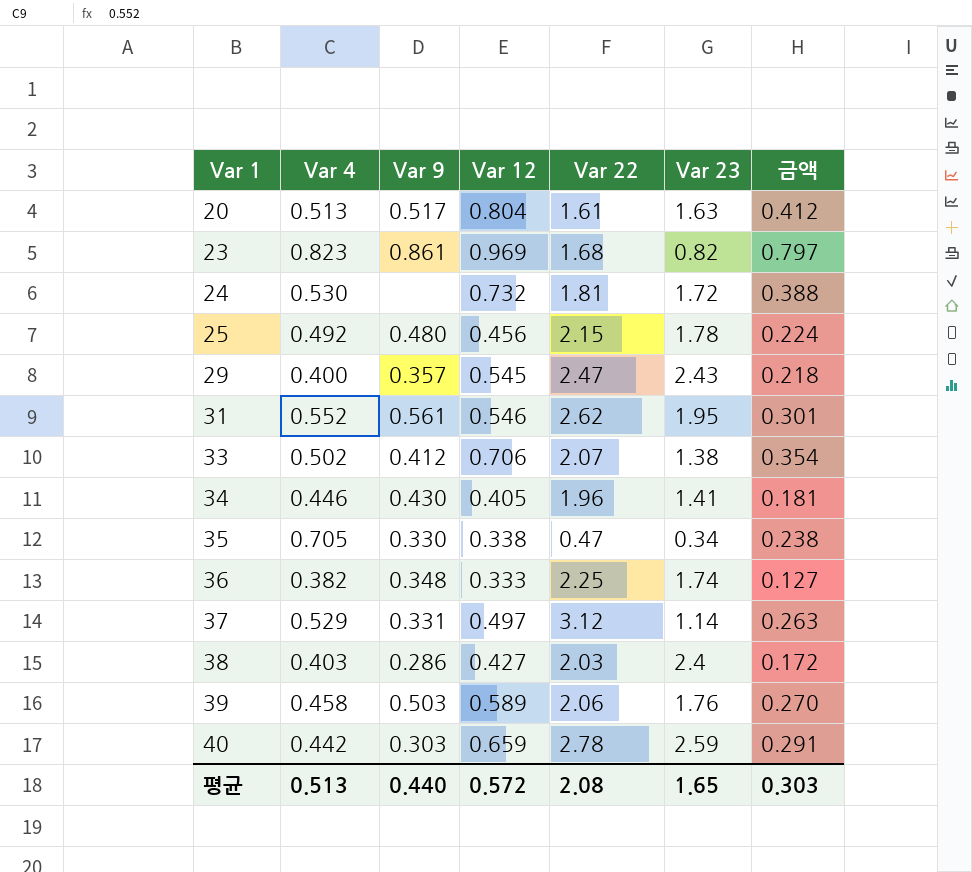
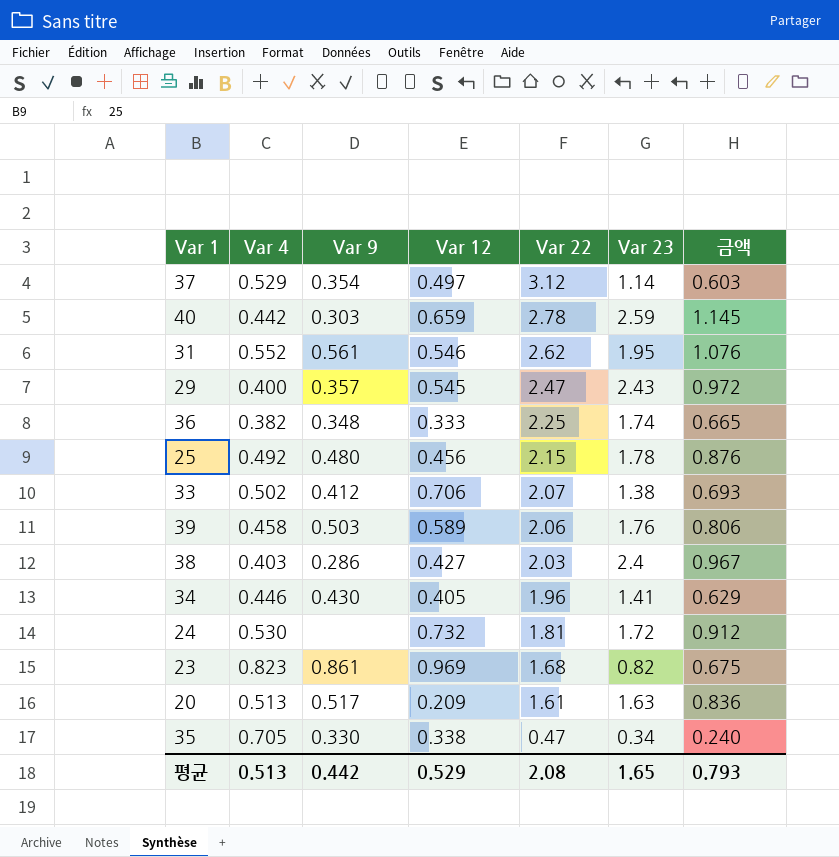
row order: Var 1 ascending -> Var 22 descending
column 금액 | formula: [Var 4] * [Var 12] -> [Var 4] * [Var 23]
37 | Var 9: 0.331 -> 0.354
20 | Var 12: 0.804 -> 0.209
평균 | Var 9: 0.440 -> 0.442
평균 | Var 12: 0.572 -> 0.529
평균 | 금액: 0.303 -> 0.793

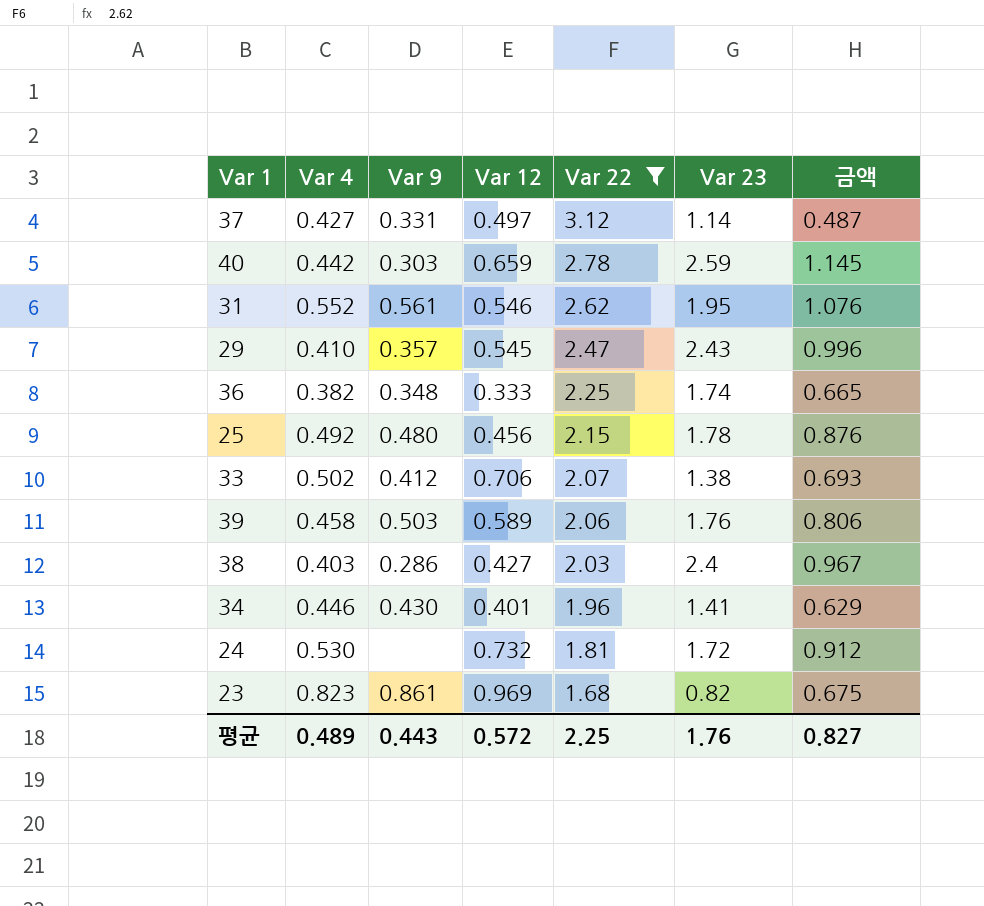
filter: none -> Var 22 >= 1.68
37 | Var 4: 0.529 -> 0.427
37 | Var 9: 0.354 -> 0.331
37 | 금액: 0.603 -> 0.487
29 | Var 4: 0.400 -> 0.410
29 | 금액: 0.972 -> 0.996
34 | Var 12: 0.405 -> 0.401
평균 | Var 4: 0.513 -> 0.489
평균 | Var 9: 0.442 -> 0.443
평균 | Var 12: 0.529 -> 0.572
평균 | Var 22: 2.08 -> 2.25
평균 | Var 23: 1.65 -> 1.76
평균 | 금액: 0.793 -> 0.827

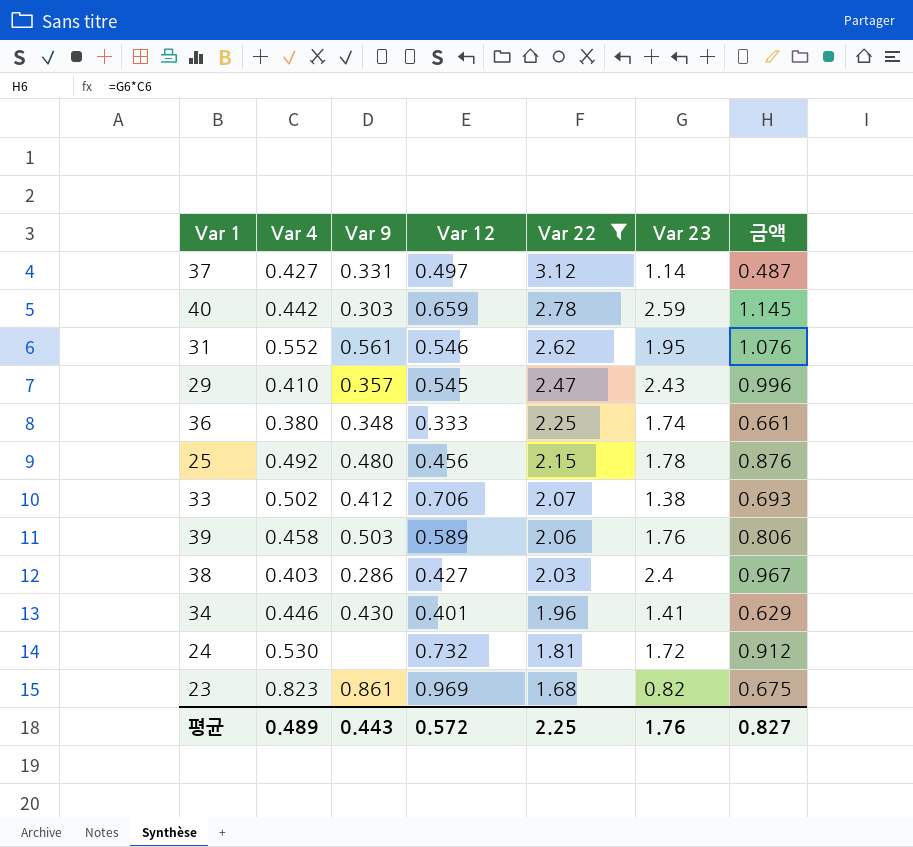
36 | Var 4: 0.382 -> 0.380
36 | 금액: 0.665 -> 0.661

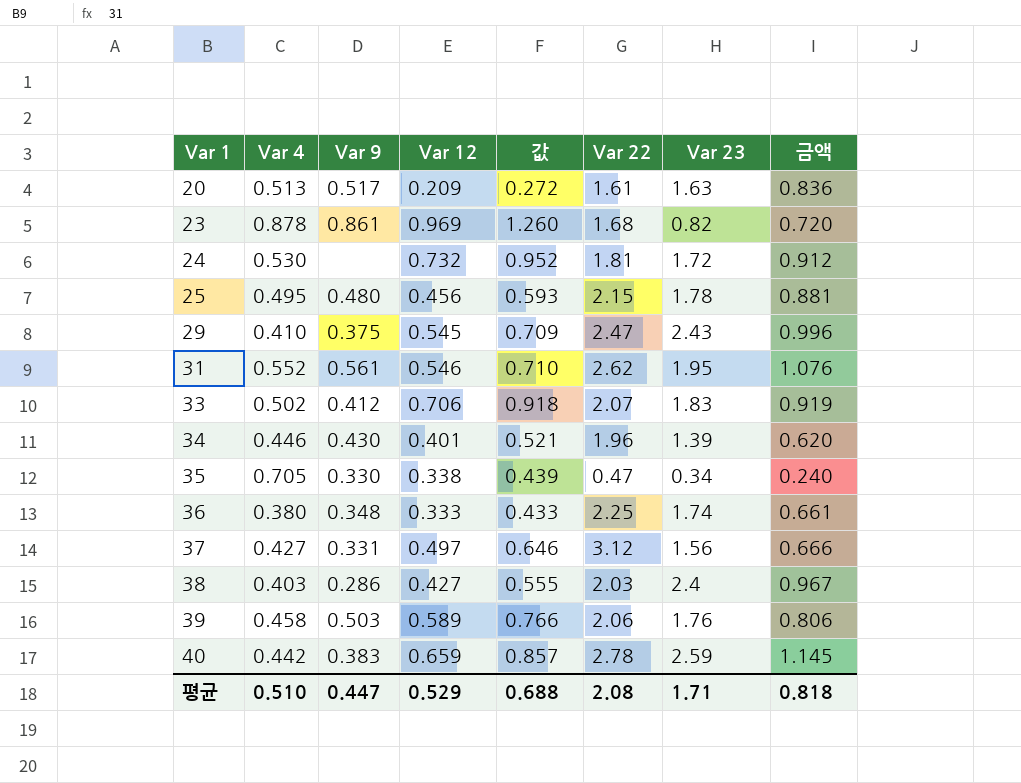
filter: Var 22 >= 1.68 -> none
row order: Var 22 descending -> Var 1 ascending
column 값 | formula: none -> [Var 12] * 1.3
23 | Var 4: 0.823 -> 0.878
23 | 금액: 0.675 -> 0.720
25 | Var 4: 0.492 -> 0.495
25 | 금액: 0.876 -> 0.881
29 | Var 9: 0.357 -> 0.375
33 | Var 23: 1.38 -> 1.83
33 | 금액: 0.693 -> 0.919
34 | Var 23: 1.41 -> 1.39
34 | 금액: 0.629 -> 0.620
37 | Var 23: 1.14 -> 1.56
37 | 금액: 0.487 -> 0.666
40 | Var 9: 0.303 -> 0.383
평균 | Var 4: 0.489 -> 0.510
평균 | Var 9: 0.443 -> 0.447
평균 | Var 12: 0.572 -> 0.529
평균 | Var 22: 2.25 -> 2.08
평균 | Var 23: 1.76 -> 1.71
평균 | 금액: 0.827 -> 0.818

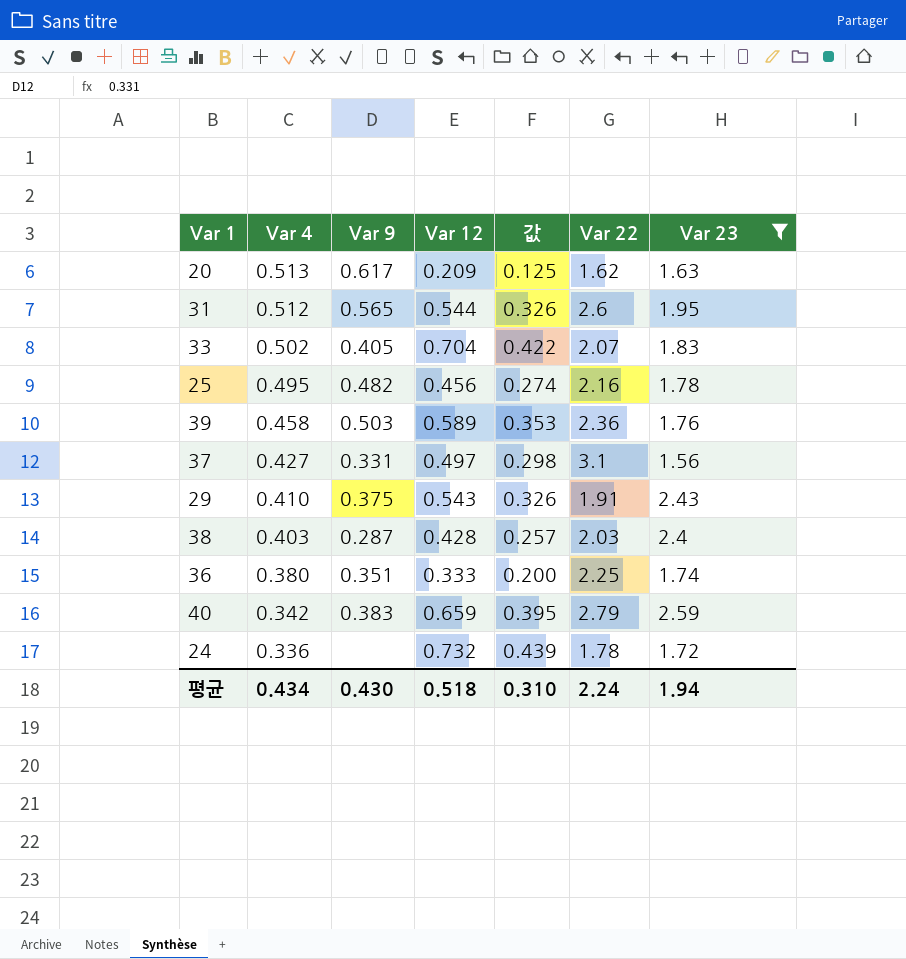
filter: none -> Var 23 >= 1.56
row order: Var 1 ascending -> Var 4 descending
column 금액 | formula: [Var 4] * [Var 23] -> none
column 값 | formula: [Var 12] * 1.3 -> [Var 12] * 0.6
20 | Var 9: 0.517 -> 0.617
20 | Var 22: 1.61 -> 1.62
31 | Var 4: 0.552 -> 0.512
31 | Var 9: 0.561 -> 0.565
31 | Var 12: 0.546 -> 0.544
31 | Var 22: 2.62 -> 2.6
33 | Var 9: 0.412 -> 0.405
33 | Var 12: 0.706 -> 0.704
25 | Var 9: 0.480 -> 0.482
25 | Var 22: 2.15 -> 2.16
39 | Var 22: 2.06 -> 2.36
37 | Var 22: 3.12 -> 3.1
29 | Var 12: 0.545 -> 0.543
29 | Var 22: 2.47 -> 1.91
38 | Var 9: 0.286 -> 0.287
38 | Var 12: 0.427 -> 0.428
36 | Var 9: 0.348 -> 0.351
40 | Var 4: 0.442 -> 0.342
40 | Var 22: 2.78 -> 2.79
24 | Var 4: 0.530 -> 0.336
24 | Var 22: 1.81 -> 1.78
평균 | Var 4: 0.510 -> 0.434
평균 | Var 9: 0.447 -> 0.430
평균 | Var 12: 0.529 -> 0.518
평균 | 값: 0.688 -> 0.310
평균 | Var 22: 2.08 -> 2.24
평균 | Var 23: 1.71 -> 1.94

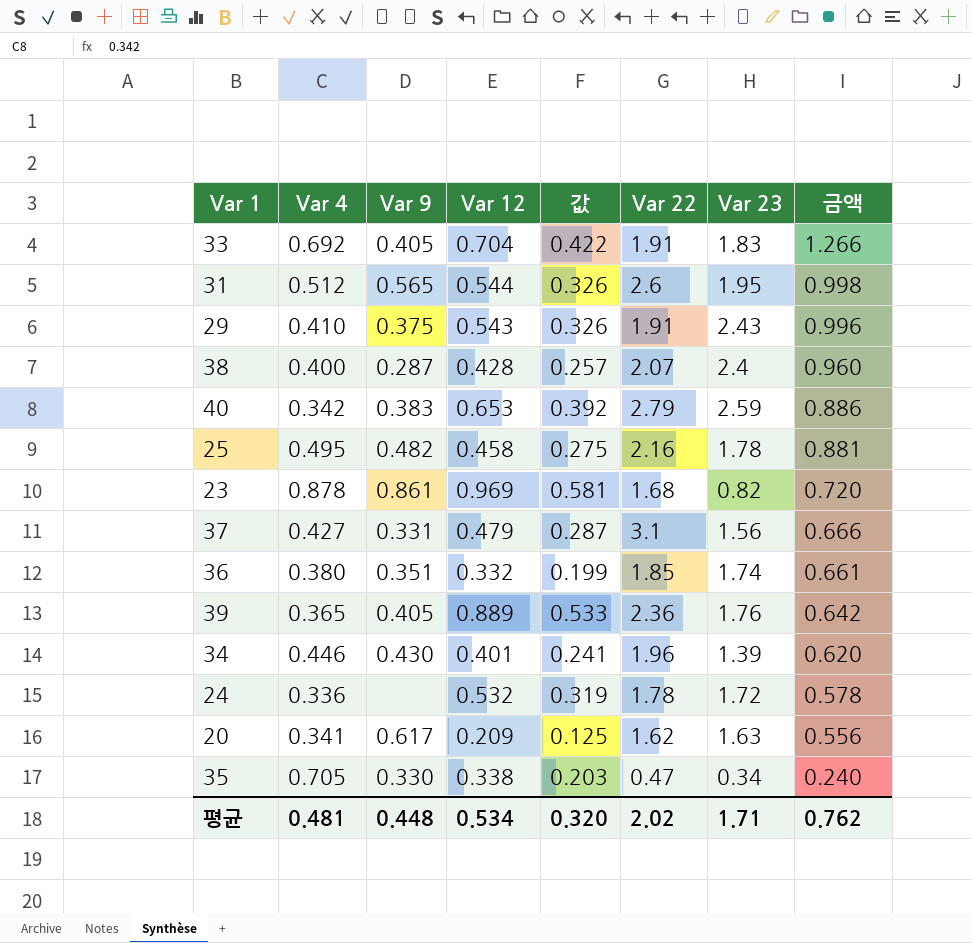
filter: Var 23 >= 1.56 -> none
row order: Var 4 descending -> 금액 descending
column 금액 | formula: none -> [Var 4] * [Var 23]
33 | Var 4: 0.502 -> 0.692
33 | Var 22: 2.07 -> 1.91
38 | Var 4: 0.403 -> 0.400
38 | Var 22: 2.03 -> 2.07
40 | Var 12: 0.659 -> 0.653
40 | 값: 0.395 -> 0.392
25 | Var 12: 0.456 -> 0.458
25 | 값: 0.274 -> 0.275
37 | Var 12: 0.497 -> 0.479
37 | 값: 0.298 -> 0.287
36 | Var 12: 0.333 -> 0.332
36 | 값: 0.200 -> 0.199
36 | Var 22: 2.25 -> 1.85
39 | Var 4: 0.458 -> 0.365
39 | Var 9: 0.503 -> 0.405
39 | Var 12: 0.589 -> 0.889
39 | 값: 0.353 -> 0.533
24 | Var 12: 0.732 -> 0.532
24 | 값: 0.439 -> 0.319
20 | Var 4: 0.513 -> 0.341
평균 | Var 4: 0.434 -> 0.481
평균 | Var 9: 0.430 -> 0.448
평균 | Var 12: 0.518 -> 0.534
평균 | 값: 0.310 -> 0.320
평균 | Var 22: 2.24 -> 2.02
평균 | Var 23: 1.94 -> 1.71

